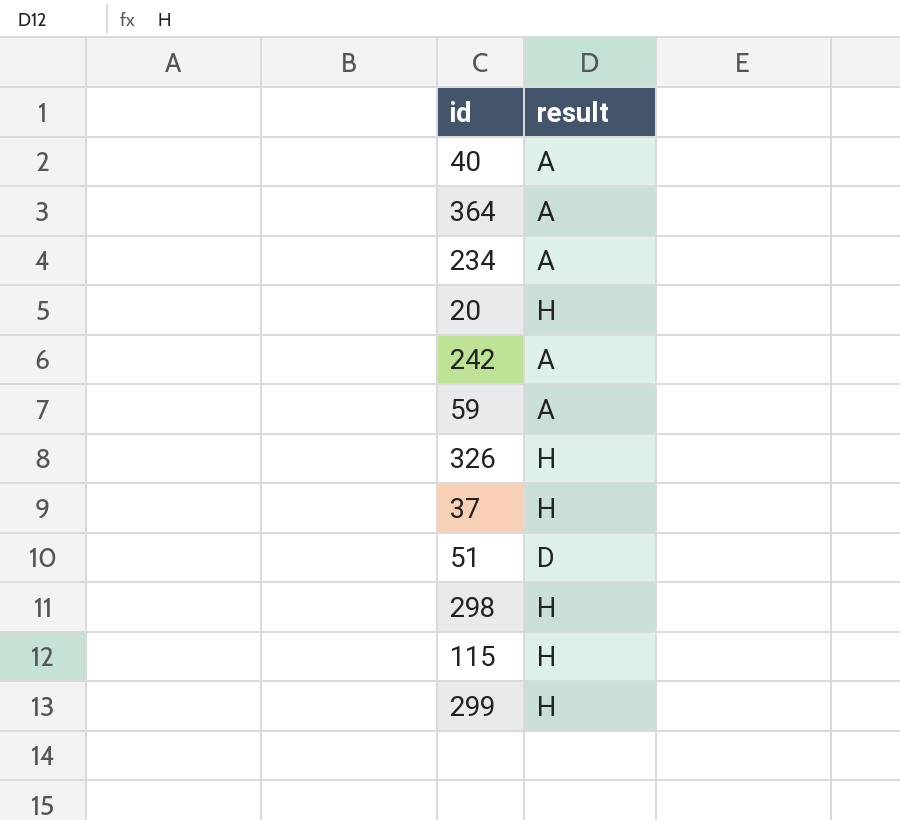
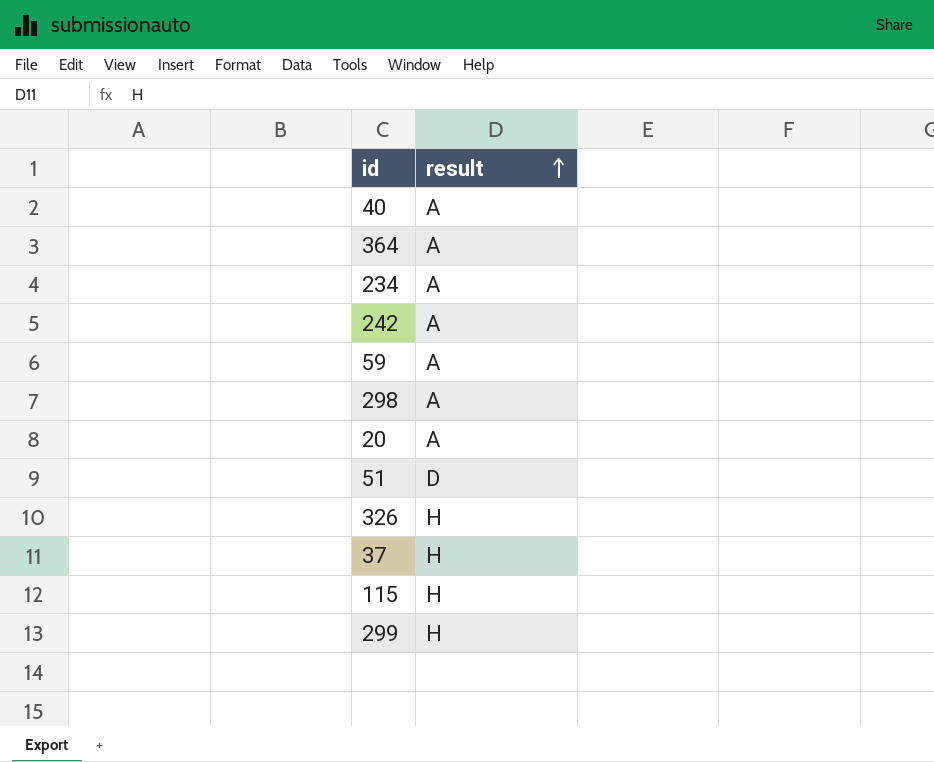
row order: none -> result ascending
298 | result: H -> A
20 | result: H -> A

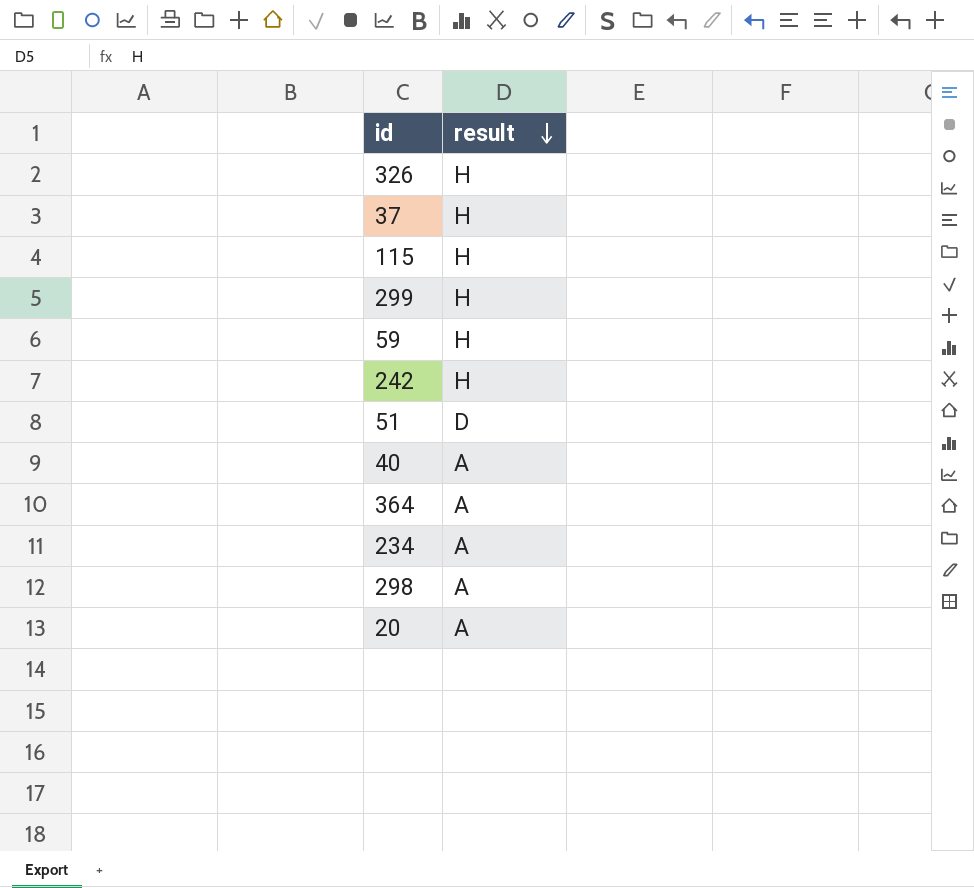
row order: result ascending -> result descending
59 | result: A -> H
242 | result: A -> H

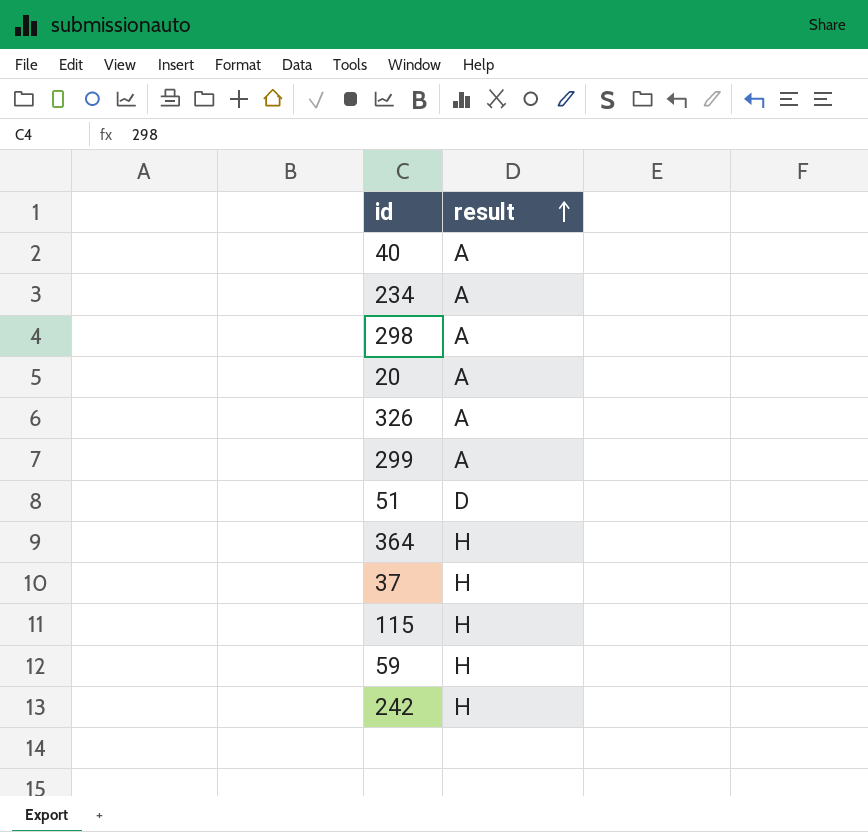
row order: result descending -> result ascending
326 | result: H -> A
299 | result: H -> A
364 | result: A -> H

